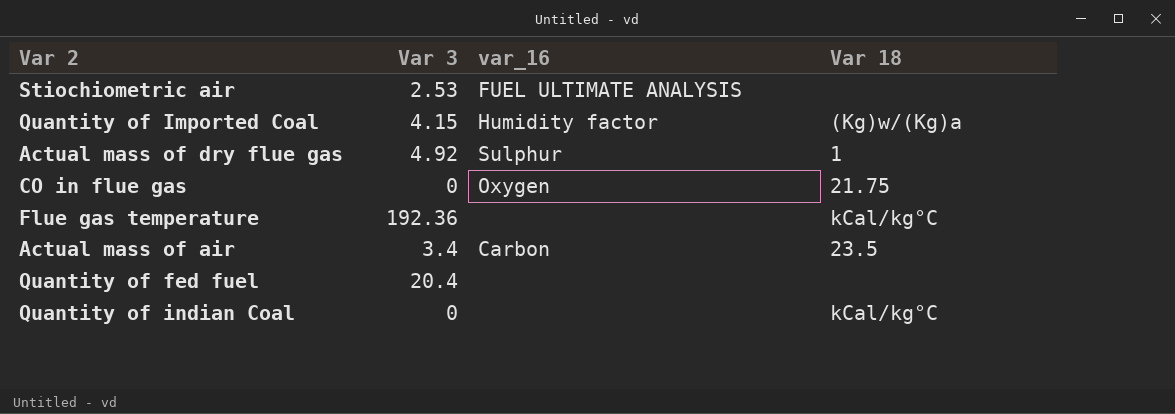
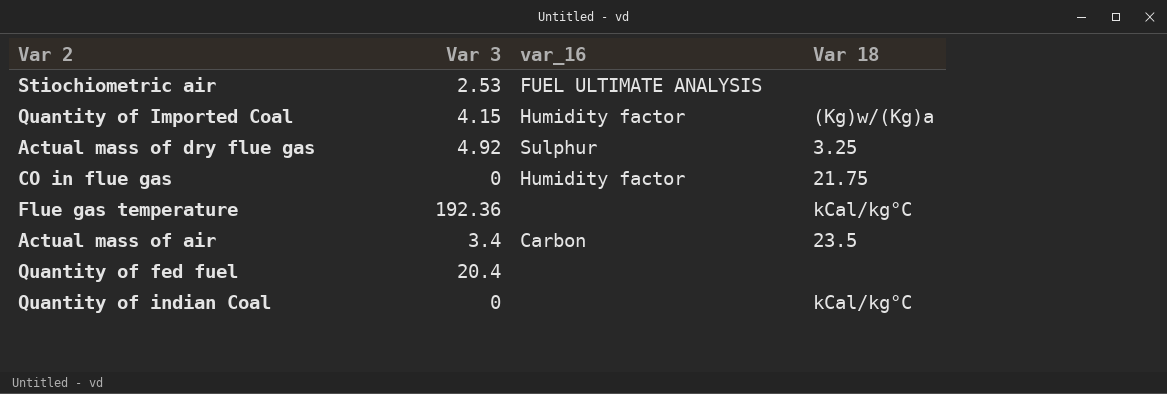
Actual mass of dry flue gas | Var 18: 1 -> 3.25
CO in flue gas | var_16: Oxygen -> Humidity factor

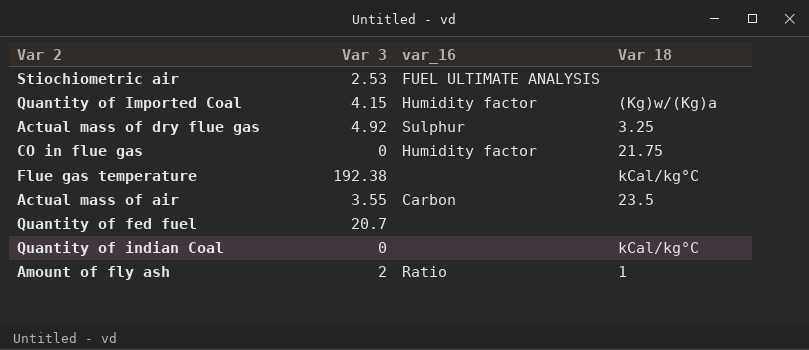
Flue gas temperature | Var 3: 192.36 -> 192.38
Actual mass of air | Var 3: 3.4 -> 3.55
Quantity of fed fuel | Var 3: 20.4 -> 20.7
row Amount of fly ash: none -> 2 | Ratio | 1

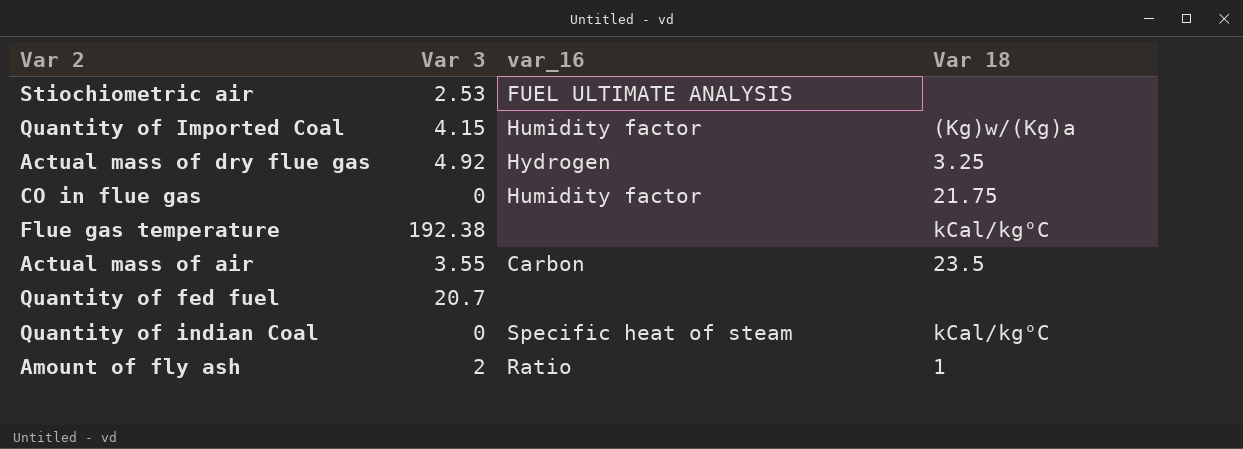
Actual mass of dry flue gas | var_16: Sulphur -> Hydrogen
Quantity of indian Coal | var_16: none -> Specific heat of steam

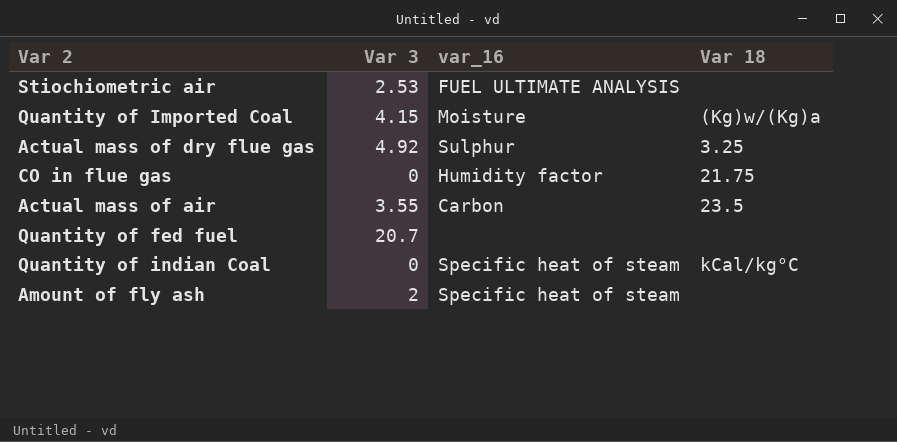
row Flue gas temperature: 192.38 | none | kCal/kg°C -> none
Quantity of Imported Coal | var_16: Humidity factor -> Moisture
Actual mass of dry flue gas | var_16: Hydrogen -> Sulphur
Amount of fly ash | var_16: Ratio -> Specific heat of steam
Amount of fly ash | Var 18: 1 -> none

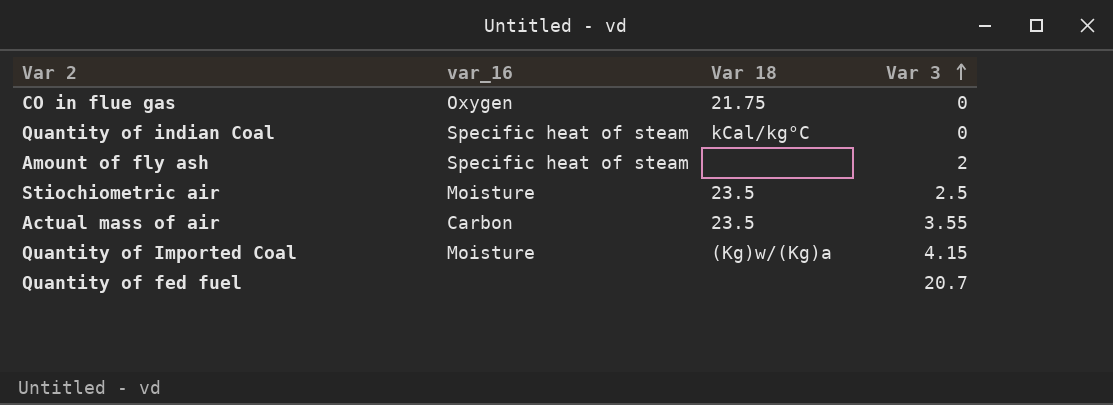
row order: none -> Var 3 ascending
column Var 3 | position: 2 -> 4
row Actual mass of dry flue gas: 4.92 | Sulphur | 3.25 -> none
CO in flue gas | var_16: Humidity factor -> Oxygen
Stiochiometric air | var_16: FUEL ULTIMATE ANALYSIS -> Moisture
Stiochiometric air | Var 18: none -> 23.5
Stiochiometric air | Var 3: 2.53 -> 2.5

